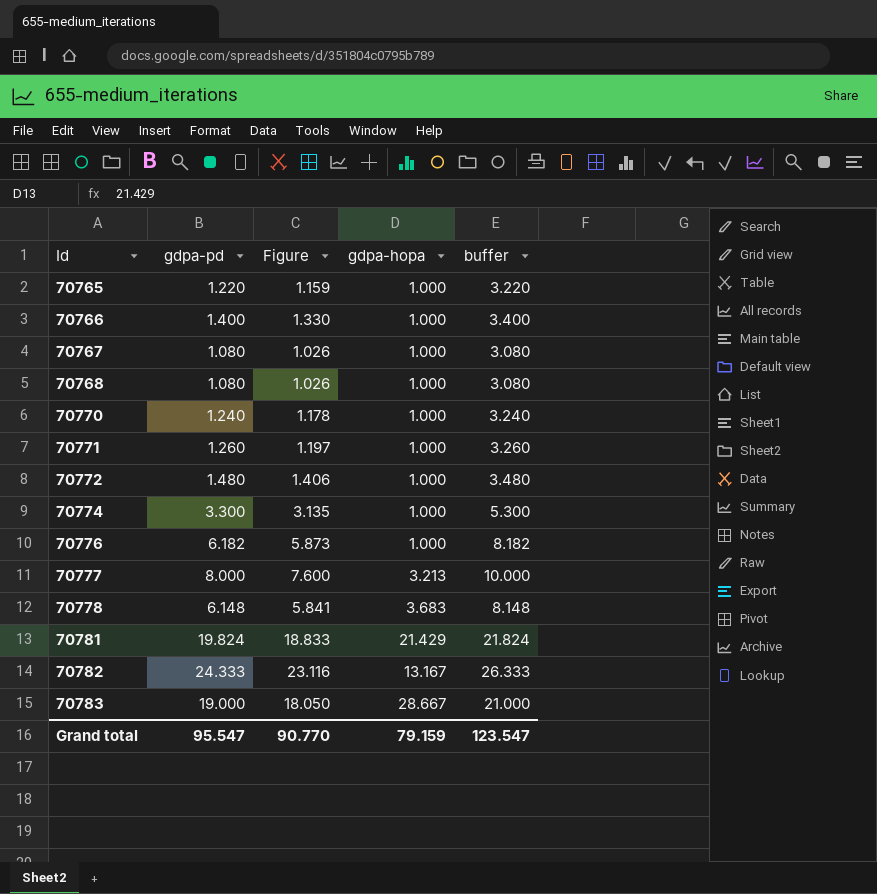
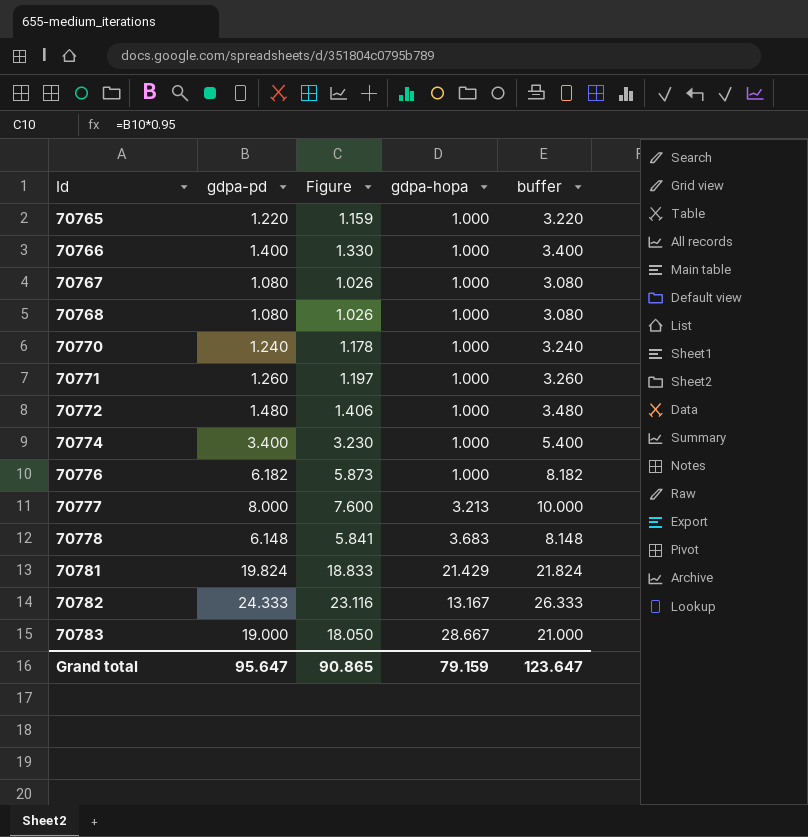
70774 | gdpa-pd: 3.300 -> 3.400
70774 | Figure: 3.135 -> 3.230
70774 | buffer: 5.300 -> 5.400
Grand total | gdpa-pd: 95.547 -> 95.647
Grand total | Figure: 90.770 -> 90.865
Grand total | buffer: 123.547 -> 123.647

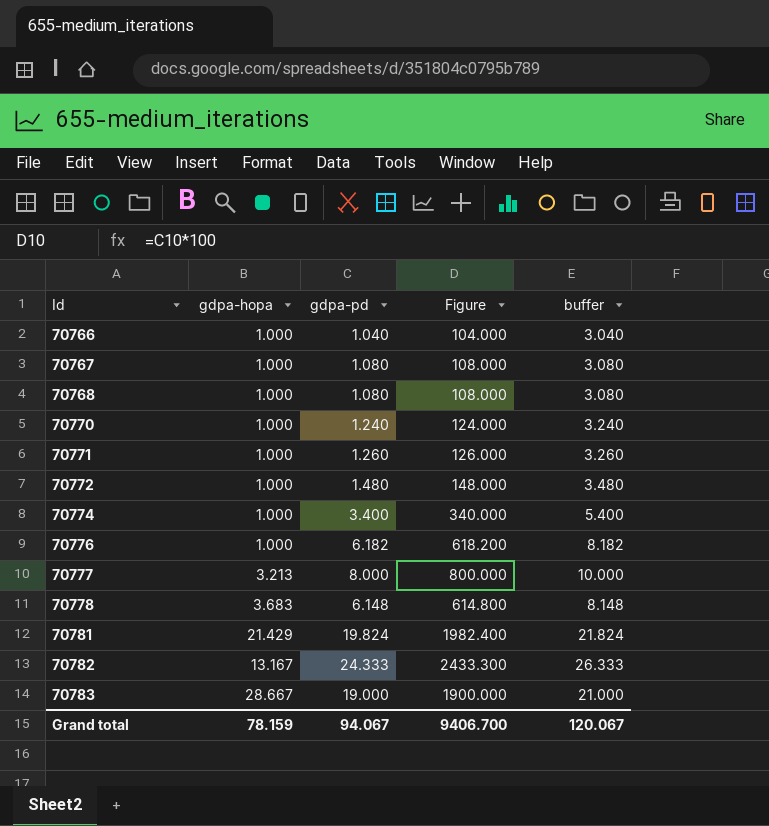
column gdpa-hopa | position: 4 -> 2
column Figure | formula: [gdpa-pd] * 0.95 -> [gdpa-pd] * 100
row 70765: 1.220 | 1.159 | 1.000 | 3.220 -> none
70766 | gdpa-pd: 1.400 -> 1.040
70766 | buffer: 3.400 -> 3.040
Grand total | gdpa-hopa: 79.159 -> 78.159
Grand total | gdpa-pd: 95.647 -> 94.067
Grand total | Figure: 90.865 -> 9406.700
Grand total | buffer: 123.647 -> 120.067

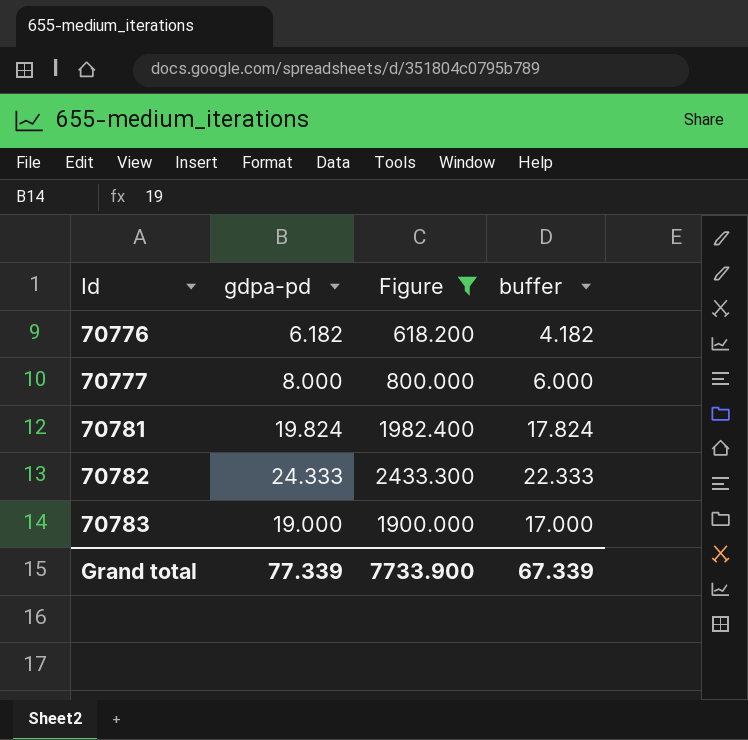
filter: none -> Figure >= 618.200
column gdpa-hopa | position: 2 -> none
column buffer | formula: [gdpa-pd] + 2 -> [gdpa-pd] - 2
Grand total | gdpa-pd: 94.067 -> 77.339
Grand total | Figure: 9406.700 -> 7733.900
Grand total | buffer: 120.067 -> 67.339

